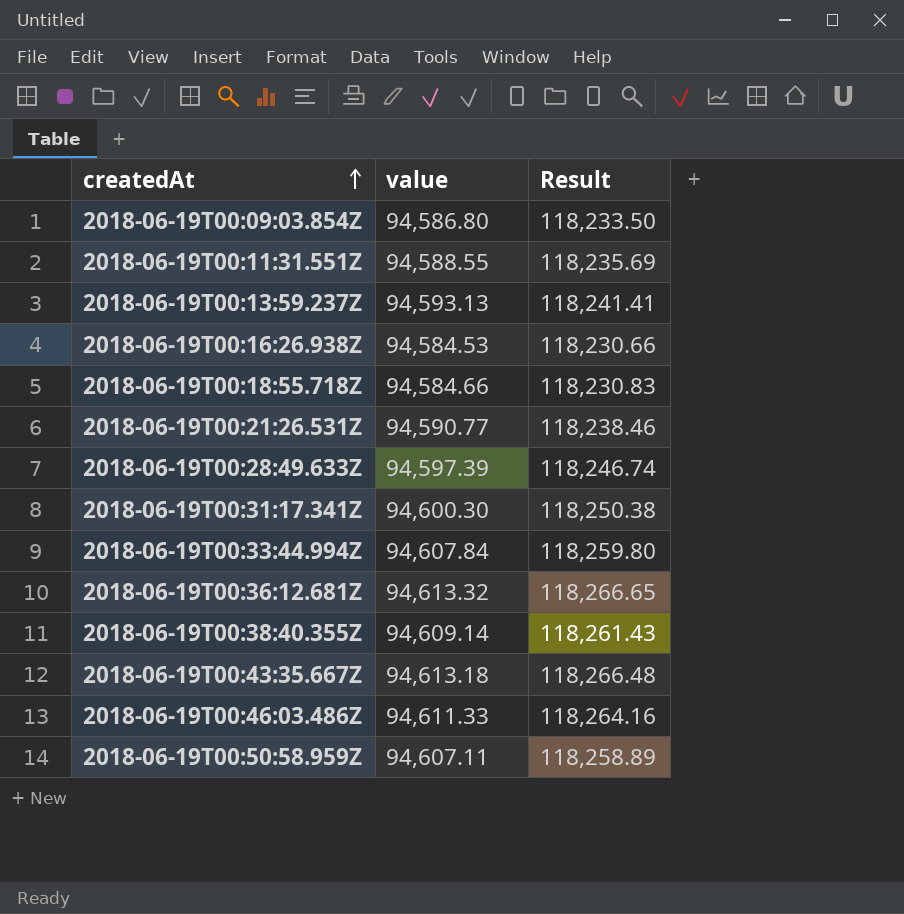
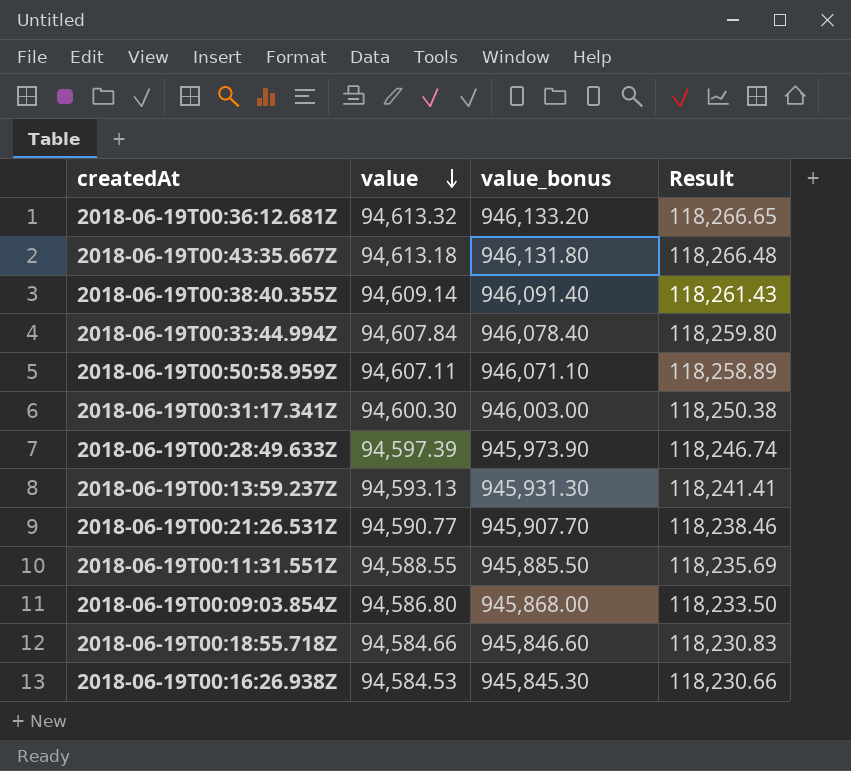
row order: createdAt ascending -> value descending
column value_bonus | formula: none -> [value] * 10
row 2018-06-19T00:46:03.486Z: 94,611.33 | 118,264.16 -> none

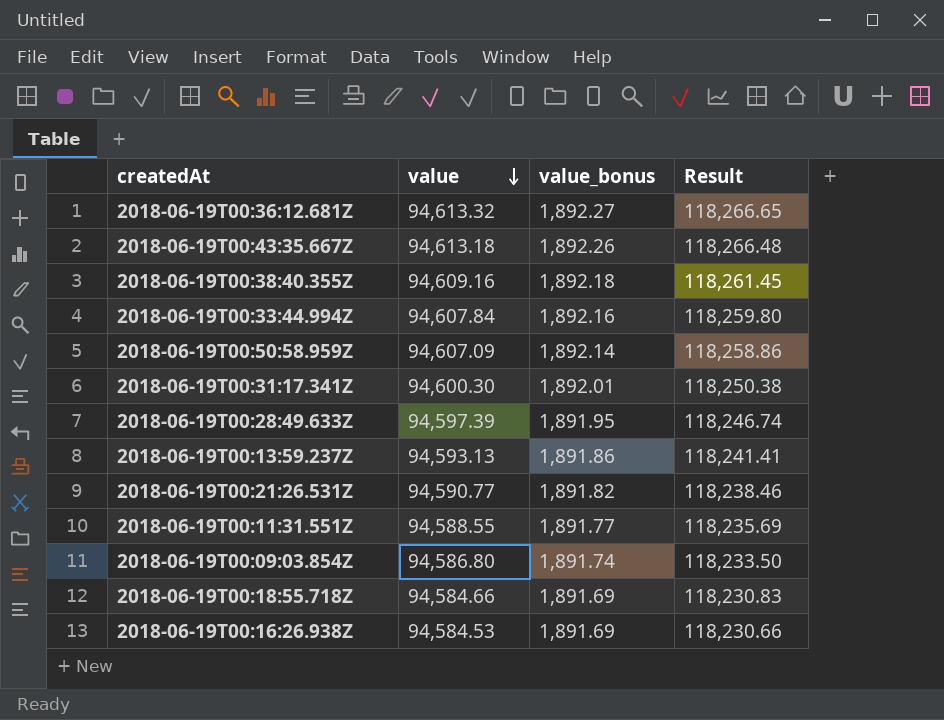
column value_bonus | formula: [value] * 10 -> [value] * 0.02
2018-06-19T00:38:40.355Z | value: 94,609.14 -> 94,609.16
2018-06-19T00:38:40.355Z | Result: 118,261.43 -> 118,261.45
2018-06-19T00:50:58.959Z | value: 94,607.11 -> 94,607.09
2018-06-19T00:50:58.959Z | Result: 118,258.89 -> 118,258.86

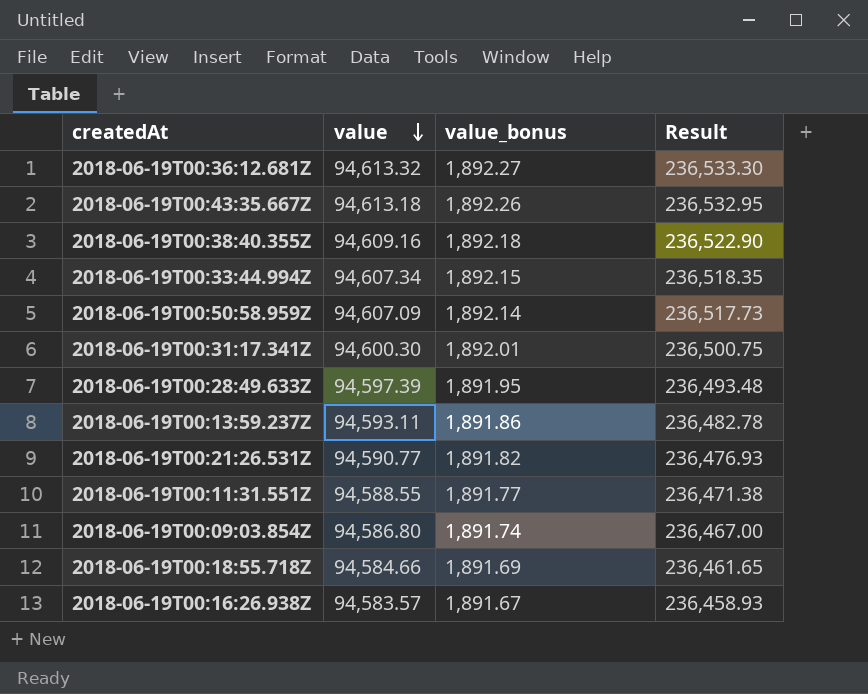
column Result | formula: [value] * 1.25 -> [value] * 2.5
2018-06-19T00:33:44.994Z | value: 94,607.84 -> 94,607.34
2018-06-19T00:33:44.994Z | value_bonus: 1,892.16 -> 1,892.15
2018-06-19T00:13:59.237Z | value: 94,593.13 -> 94,593.11
2018-06-19T00:16:26.938Z | value: 94,584.53 -> 94,583.57
2018-06-19T00:16:26.938Z | value_bonus: 1,891.69 -> 1,891.67

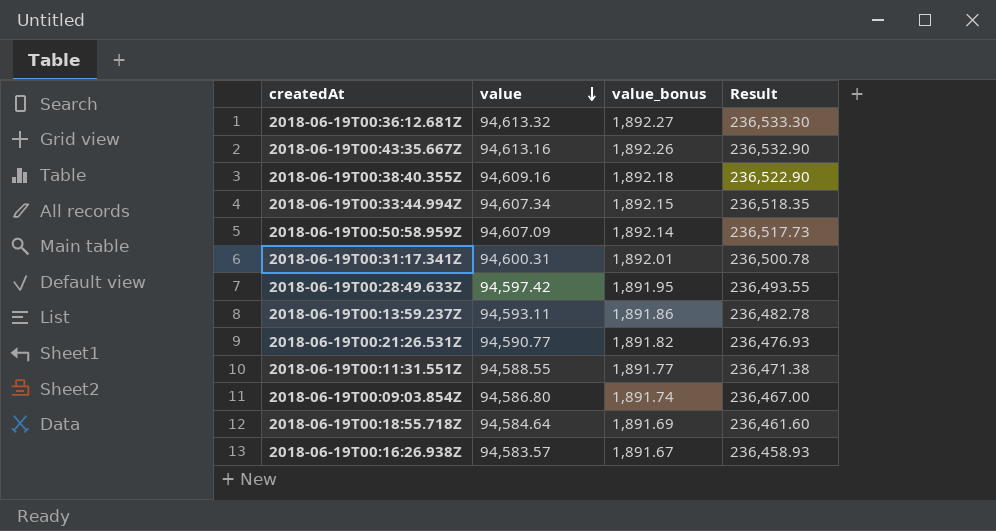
2018-06-19T00:43:35.667Z | value: 94,613.18 -> 94,613.16
2018-06-19T00:43:35.667Z | Result: 236,532.95 -> 236,532.90
2018-06-19T00:31:17.341Z | value: 94,600.30 -> 94,600.31
2018-06-19T00:31:17.341Z | Result: 236,500.75 -> 236,500.78
2018-06-19T00:28:49.633Z | value: 94,597.39 -> 94,597.42
2018-06-19T00:28:49.633Z | Result: 236,493.48 -> 236,493.55
2018-06-19T00:18:55.718Z | value: 94,584.66 -> 94,584.64
2018-06-19T00:18:55.718Z | Result: 236,461.65 -> 236,461.60

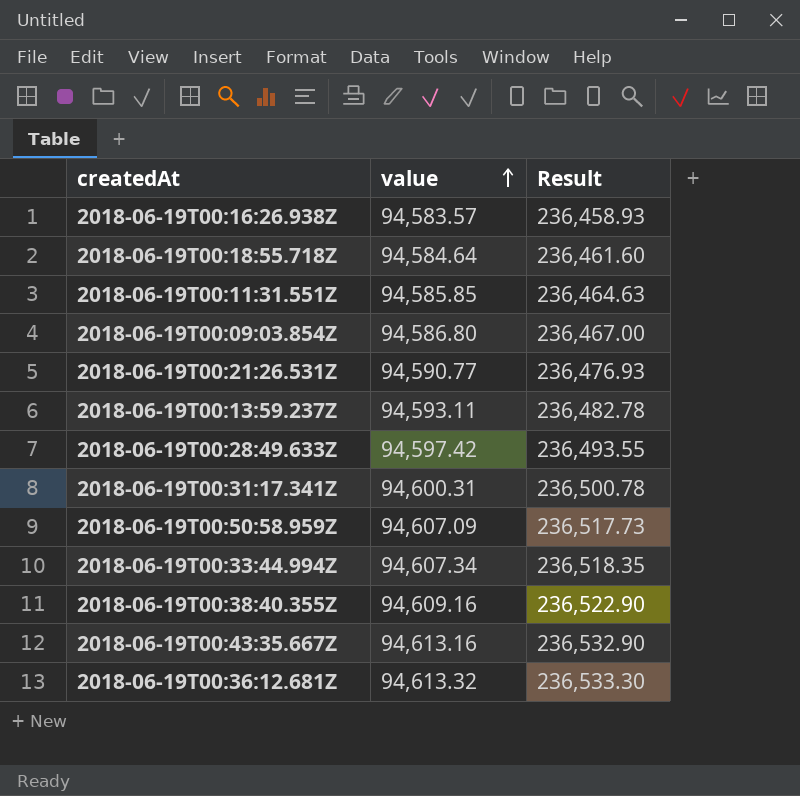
row order: value descending -> value ascending
column value_bonus | formula: [value] * 0.02 -> none
2018-06-19T00:11:31.551Z | value: 94,588.55 -> 94,585.85
2018-06-19T00:11:31.551Z | Result: 236,471.38 -> 236,464.63

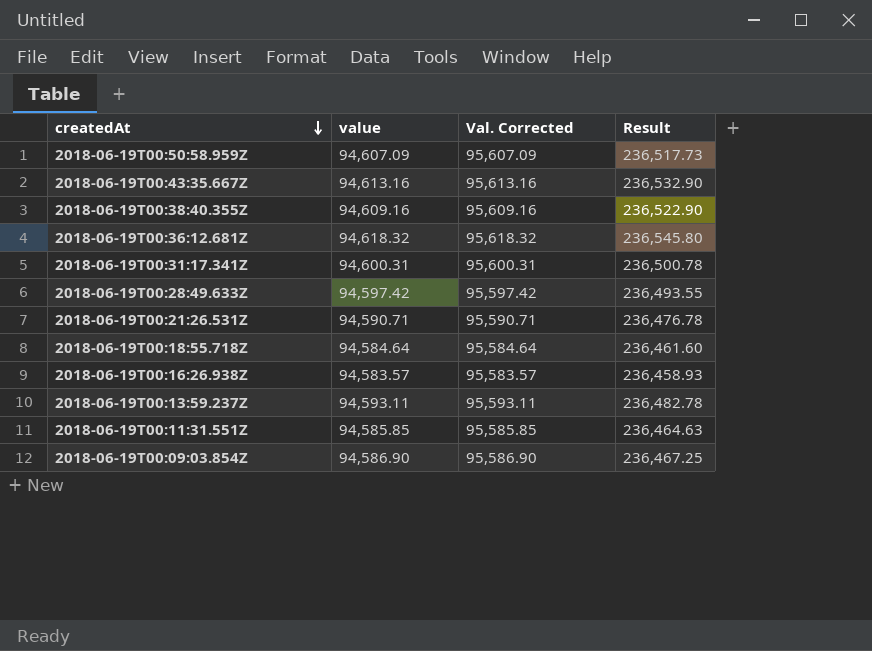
row order: value ascending -> createdAt descending
column Val. Corrected | formula: none -> [value] + 1000
row 2018-06-19T00:33:44.994Z: 94,607.34 | 236,518.35 -> none
2018-06-19T00:36:12.681Z | value: 94,613.32 -> 94,618.32
2018-06-19T00:36:12.681Z | Result: 236,533.30 -> 236,545.80
2018-06-19T00:21:26.531Z | value: 94,590.77 -> 94,590.71
2018-06-19T00:21:26.531Z | Result: 236,476.93 -> 236,476.78
2018-06-19T00:09:03.854Z | value: 94,586.80 -> 94,586.90
2018-06-19T00:09:03.854Z | Result: 236,467.00 -> 236,467.25

